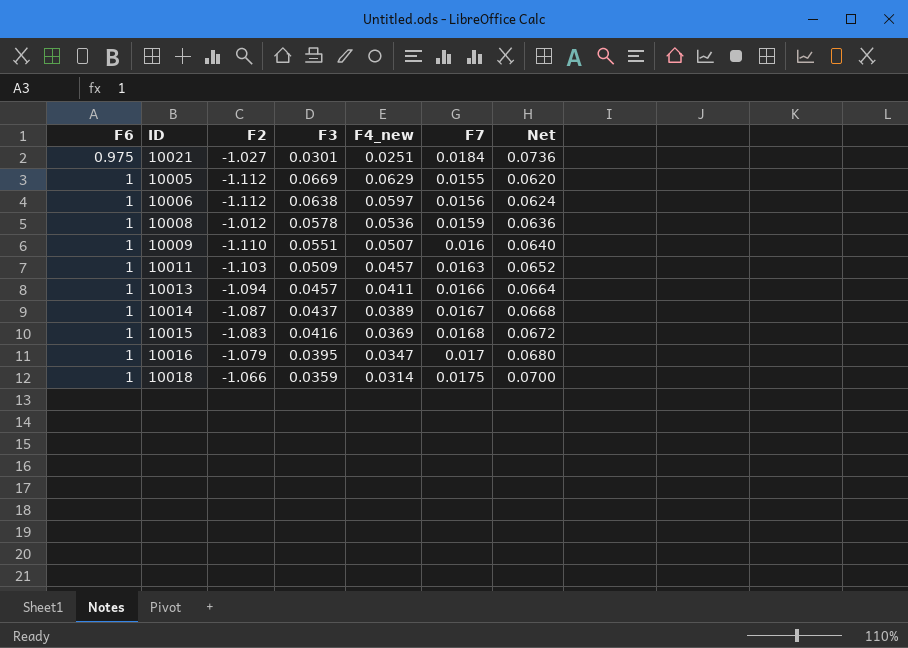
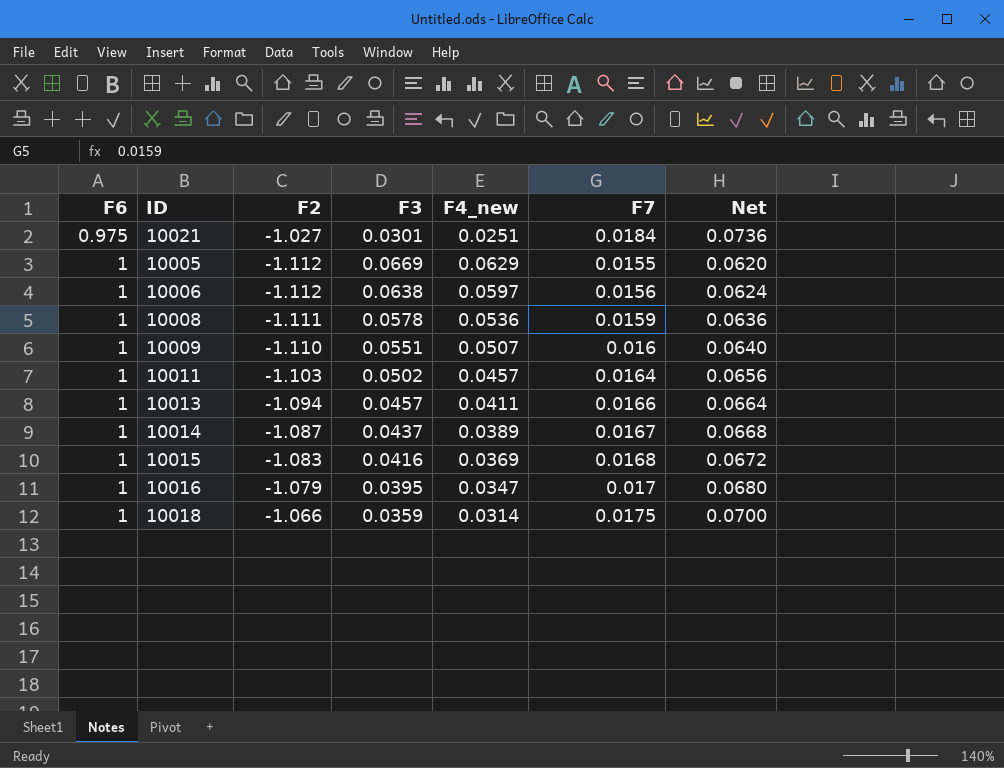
10008 | F2: -1.012 -> -1.111
10011 | F3: 0.0509 -> 0.0502
10011 | F7: 0.0163 -> 0.0164
10011 | Net: 0.0652 -> 0.0656

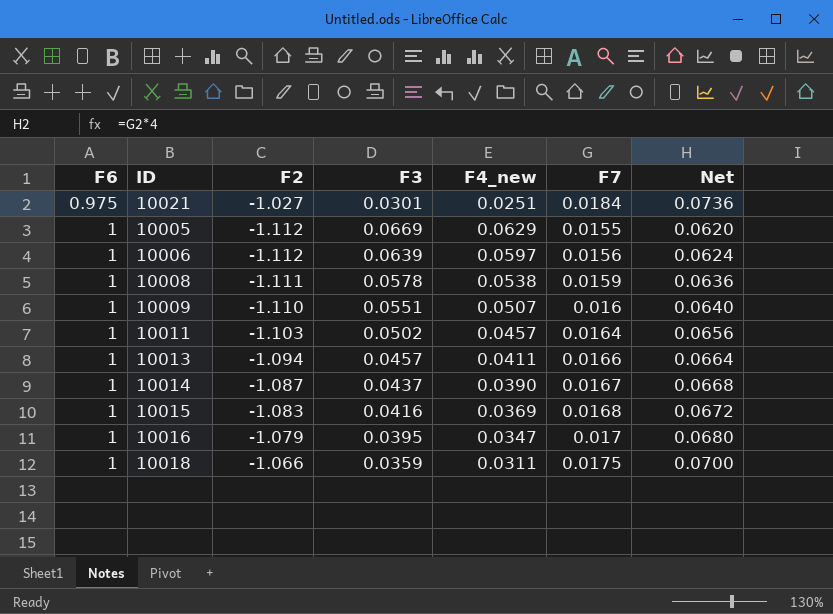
10006 | F3: 0.0638 -> 0.0639
10008 | F4_new: 0.0536 -> 0.0538
10014 | F4_new: 0.0389 -> 0.0390
10018 | F4_new: 0.0314 -> 0.0311

